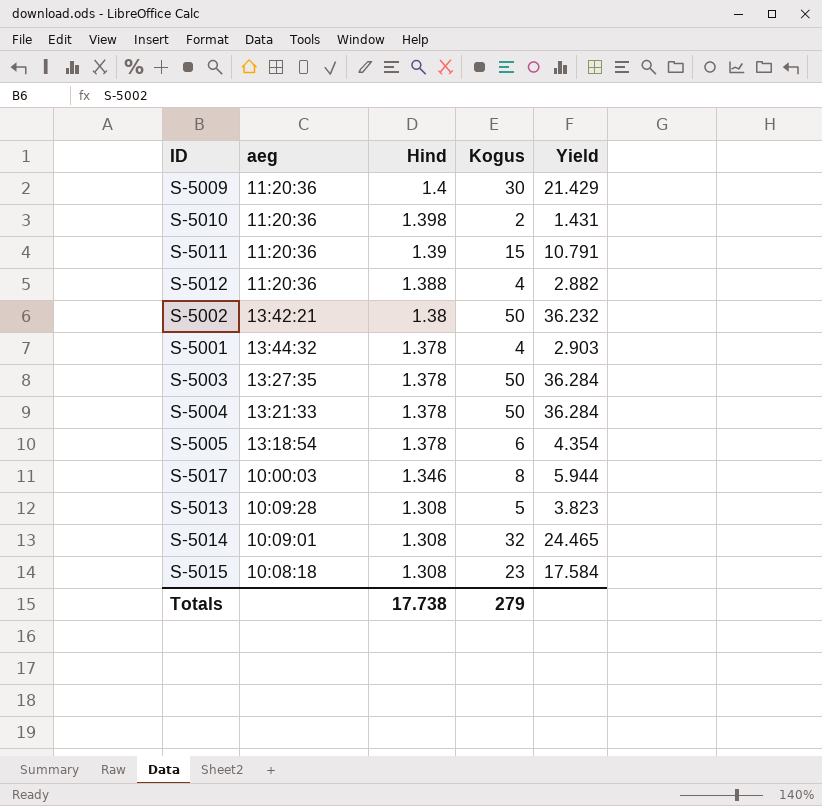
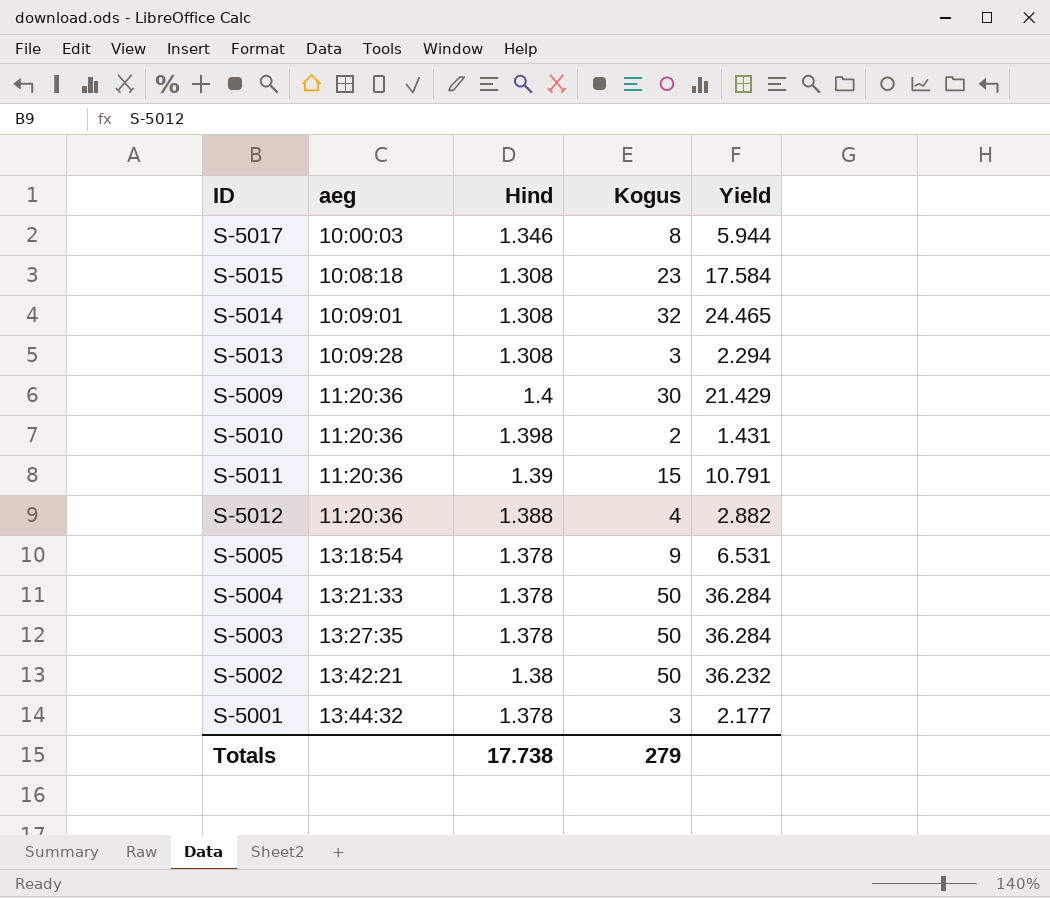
row order: Hind descending -> aeg ascending
S-5013 | Kogus: 5 -> 3
S-5013 | Yield: 3.823 -> 2.294
S-5005 | Kogus: 6 -> 9
S-5005 | Yield: 4.354 -> 6.531
S-5001 | Kogus: 4 -> 3
S-5001 | Yield: 2.903 -> 2.177

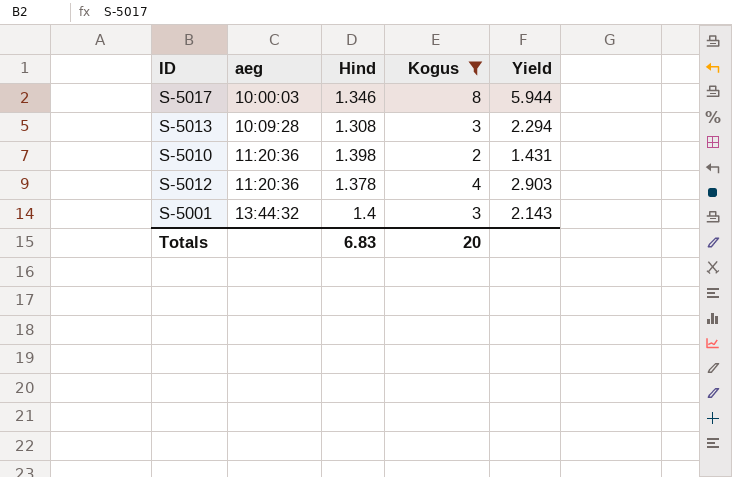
filter: none -> Kogus <= 8
S-5012 | Hind: 1.388 -> 1.378
S-5012 | Yield: 2.882 -> 2.903
S-5001 | Hind: 1.378 -> 1.4
S-5001 | Yield: 2.177 -> 2.143
Totals | Hind: 17.738 -> 6.83
Totals | Kogus: 279 -> 20

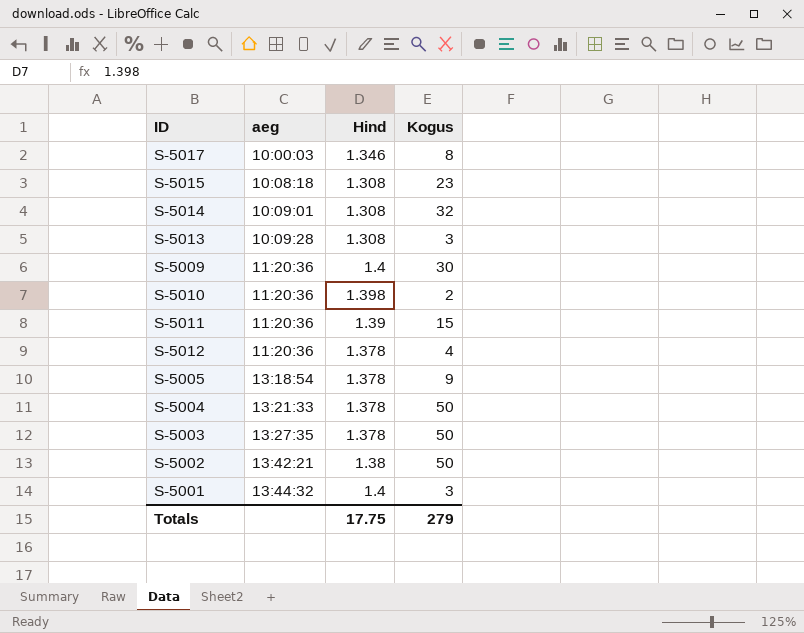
filter: Kogus <= 8 -> none
column Yield | formula: [Kogus] / [Hind] -> none
Totals | Hind: 6.83 -> 17.75
Totals | Kogus: 20 -> 279

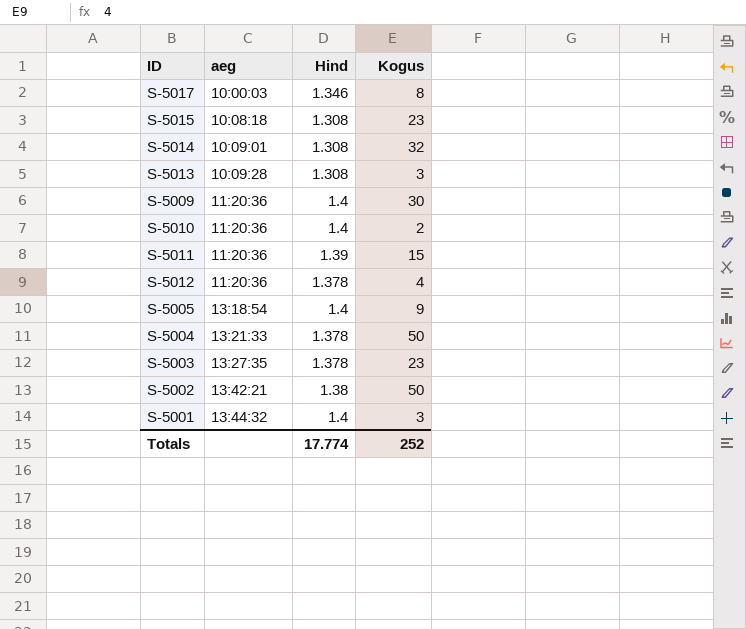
S-5010 | Hind: 1.398 -> 1.4
S-5005 | Hind: 1.378 -> 1.4
S-5003 | Kogus: 50 -> 23
Totals | Hind: 17.75 -> 17.774
Totals | Kogus: 279 -> 252

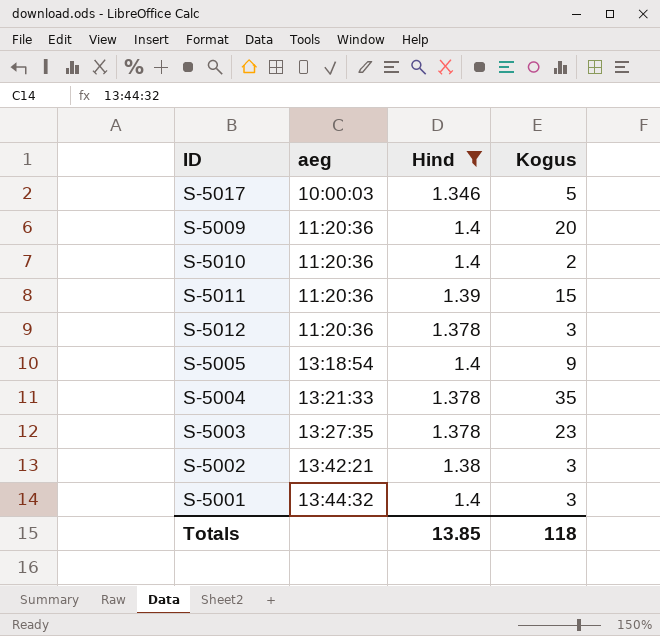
filter: none -> Hind != 1.308
S-5017 | Kogus: 8 -> 5
S-5009 | Kogus: 30 -> 20
S-5012 | Kogus: 4 -> 3
S-5004 | Kogus: 50 -> 35
S-5002 | Kogus: 50 -> 3
Totals | Hind: 17.774 -> 13.85
Totals | Kogus: 252 -> 118

